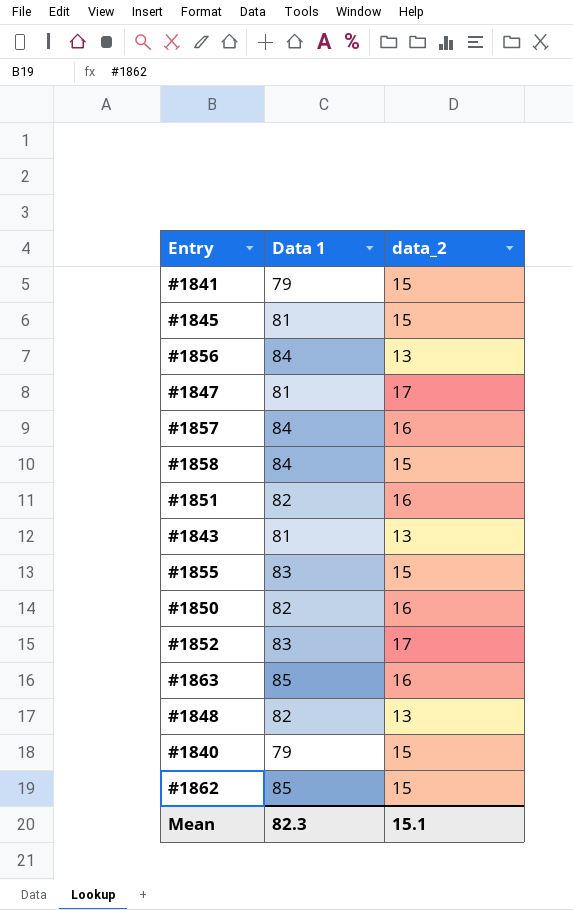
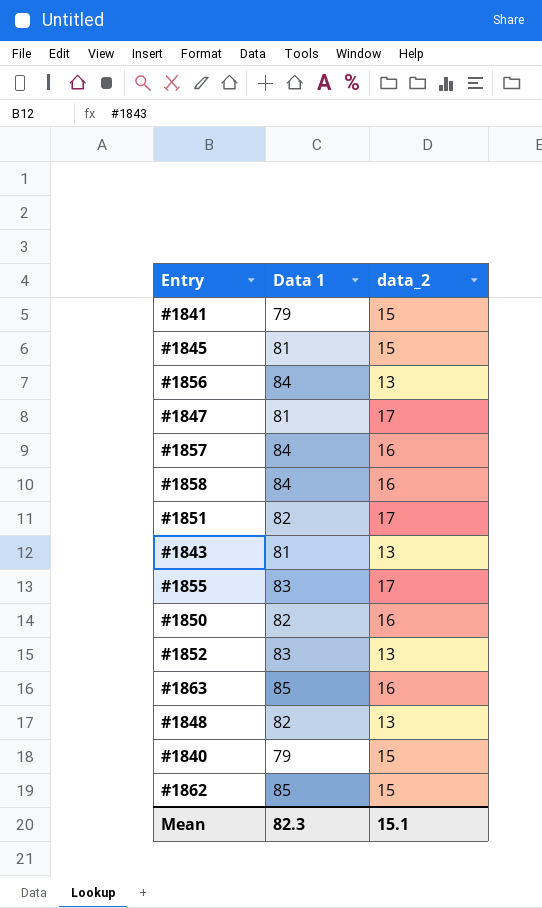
#1858 | data_2: 15 -> 16
#1851 | data_2: 16 -> 17
#1855 | data_2: 15 -> 17
#1852 | data_2: 17 -> 13

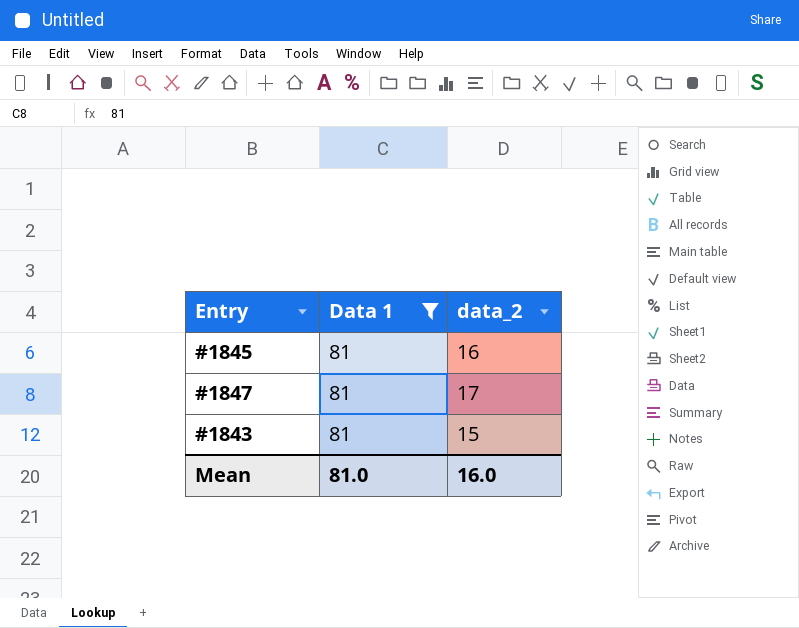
filter: none -> Data 1 = 81
#1845 | data_2: 15 -> 16
#1843 | data_2: 13 -> 15
Mean | Data 1: 82.3 -> 81.0
Mean | data_2: 15.1 -> 16.0

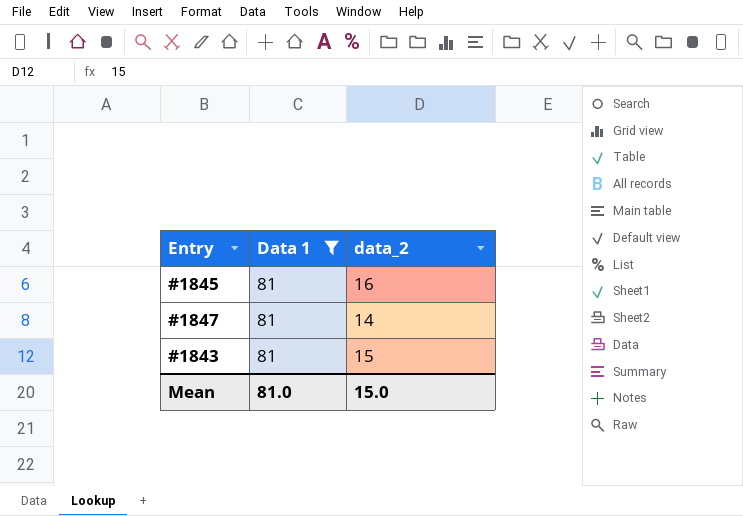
#1847 | data_2: 17 -> 14
Mean | data_2: 16.0 -> 15.0

